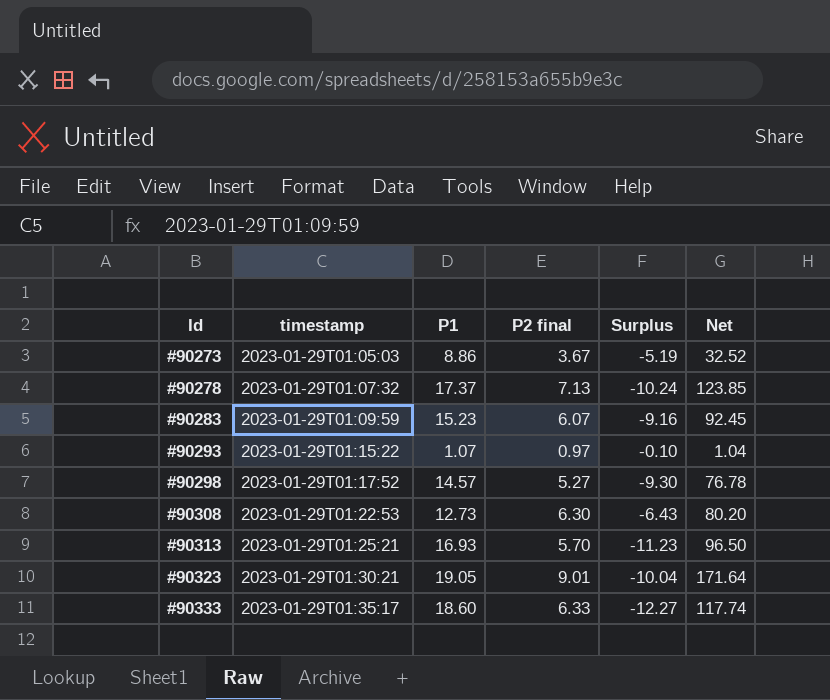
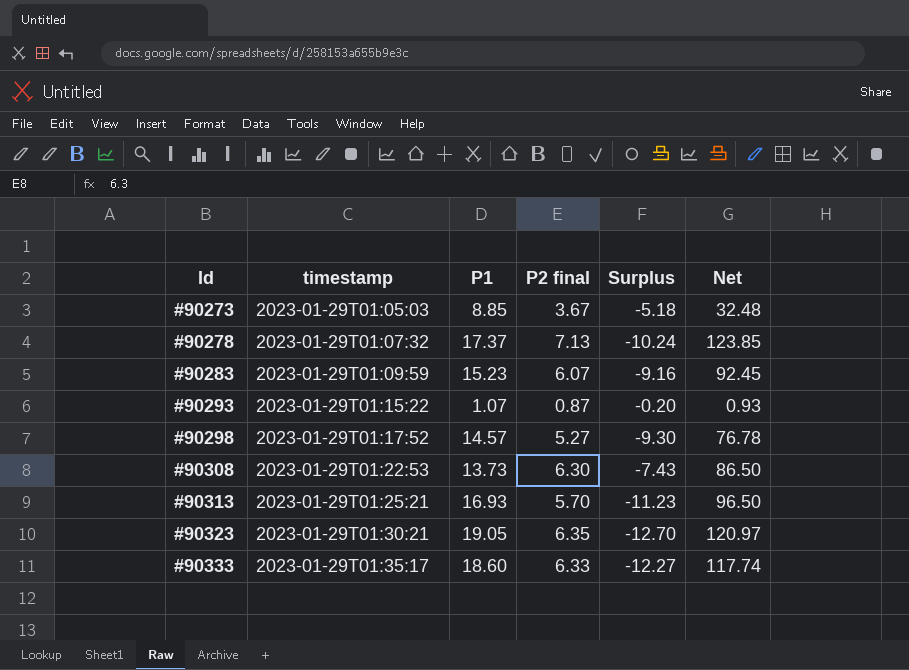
#90273 | P1: 8.86 -> 8.85
#90273 | Surplus: -5.19 -> -5.18
#90273 | Net: 32.52 -> 32.48
#90293 | P2 final: 0.97 -> 0.87
#90293 | Surplus: -0.10 -> -0.20
#90293 | Net: 1.04 -> 0.93
#90308 | P1: 12.73 -> 13.73
#90308 | Surplus: -6.43 -> -7.43
#90308 | Net: 80.20 -> 86.50
#90323 | P2 final: 9.01 -> 6.35
#90323 | Surplus: -10.04 -> -12.70
#90323 | Net: 171.64 -> 120.97

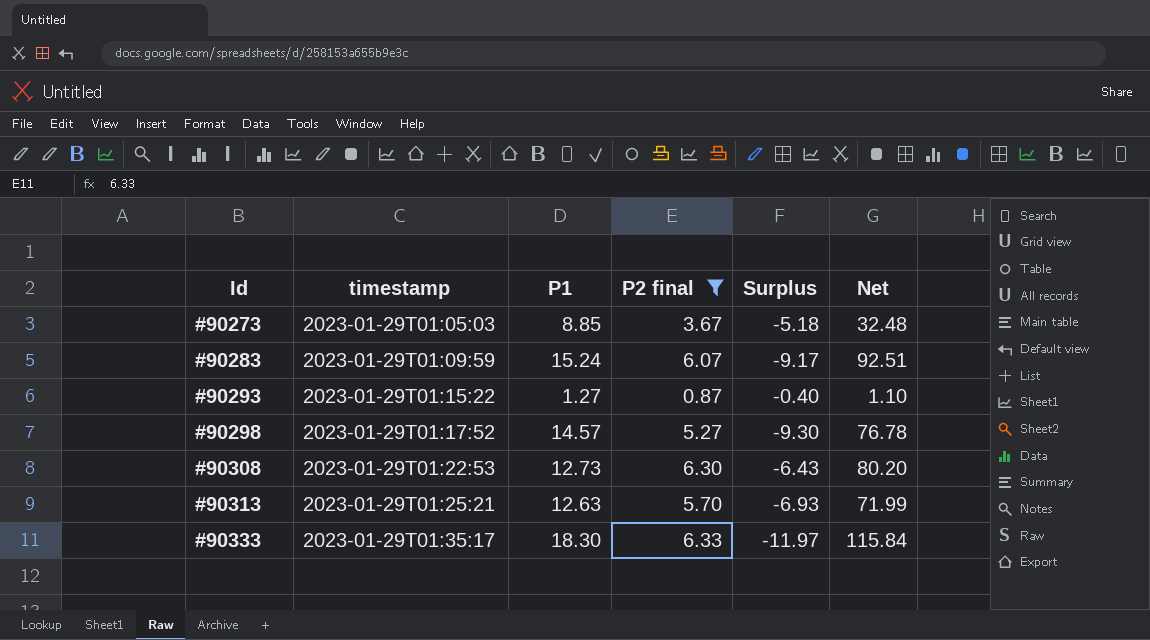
filter: none -> P2 final <= 6.33
#90283 | P1: 15.23 -> 15.24
#90283 | Surplus: -9.16 -> -9.17
#90283 | Net: 92.45 -> 92.51
#90293 | P1: 1.07 -> 1.27
#90293 | Surplus: -0.20 -> -0.40
#90293 | Net: 0.93 -> 1.10
#90308 | P1: 13.73 -> 12.73
#90308 | Surplus: -7.43 -> -6.43
#90308 | Net: 86.50 -> 80.20
#90313 | P1: 16.93 -> 12.63
#90313 | Surplus: -11.23 -> -6.93
#90313 | Net: 96.50 -> 71.99
#90333 | P1: 18.60 -> 18.30
#90333 | Surplus: -12.27 -> -11.97
#90333 | Net: 117.74 -> 115.84

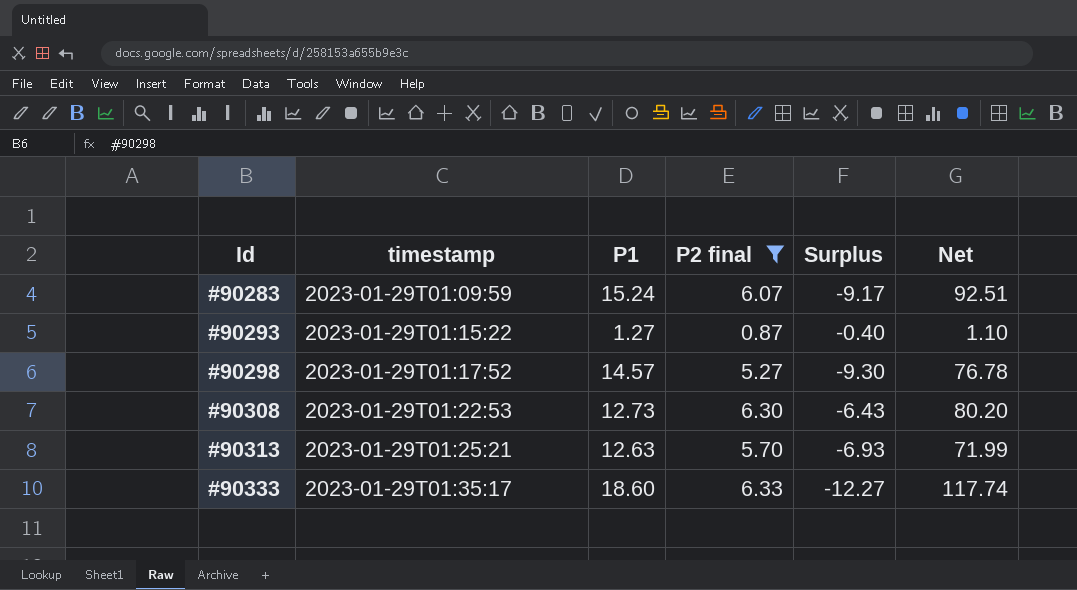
row #90273: 2023-01-29T01:05:03 | 8.85 | 3.67 | -5.18 | 32.48 -> none
#90333 | P1: 18.30 -> 18.60
#90333 | Surplus: -11.97 -> -12.27
#90333 | Net: 115.84 -> 117.74

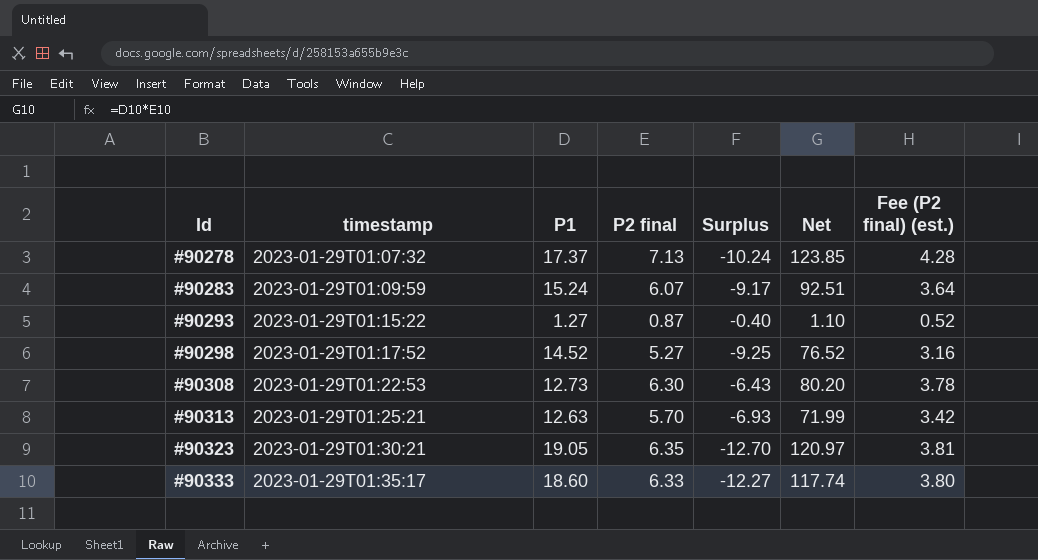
filter: P2 final <= 6.33 -> none
column Fee (P2 final) (est.) | formula: none -> [P2 final] * 0.6
#90298 | P1: 14.57 -> 14.52
#90298 | Surplus: -9.30 -> -9.25
#90298 | Net: 76.78 -> 76.52

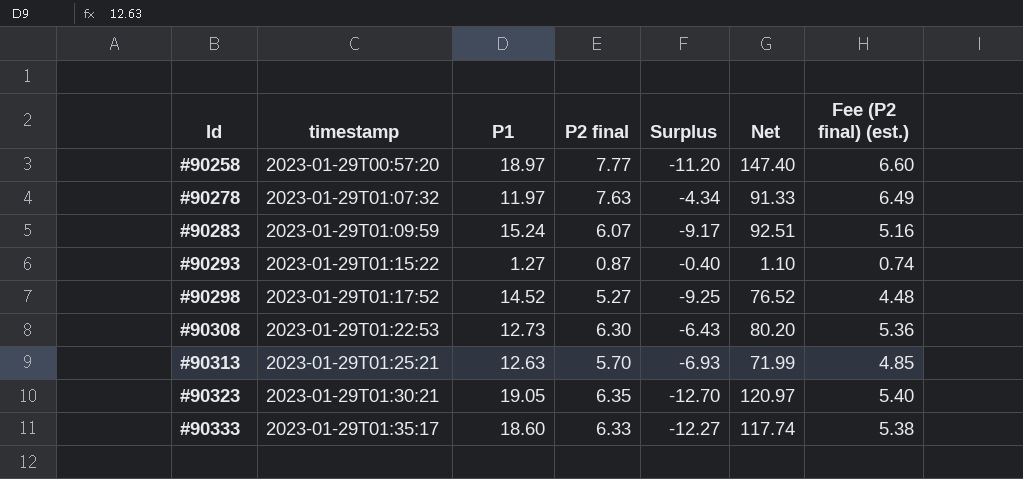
column Fee (P2 final) (est.) | formula: [P2 final] * 0.6 -> [P2 final] * 0.85
row #90258: none -> 2023-01-29T00:57:20 | 18.97 | 7.77 | -11.20 | 147.40 | 6.60
#90278 | P1: 17.37 -> 11.97
#90278 | P2 final: 7.13 -> 7.63
#90278 | Surplus: -10.24 -> -4.34
#90278 | Net: 123.85 -> 91.33

